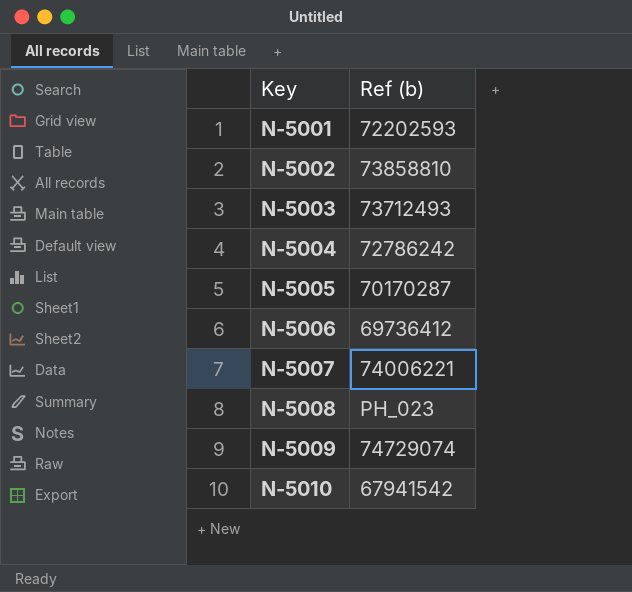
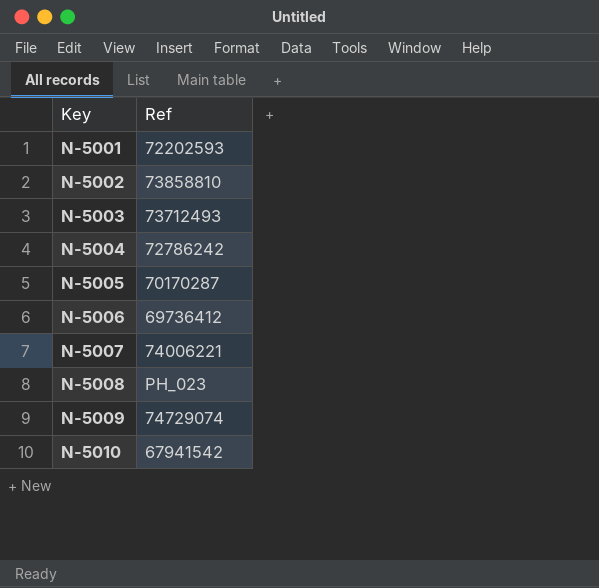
column name: Ref (b) -> Ref

